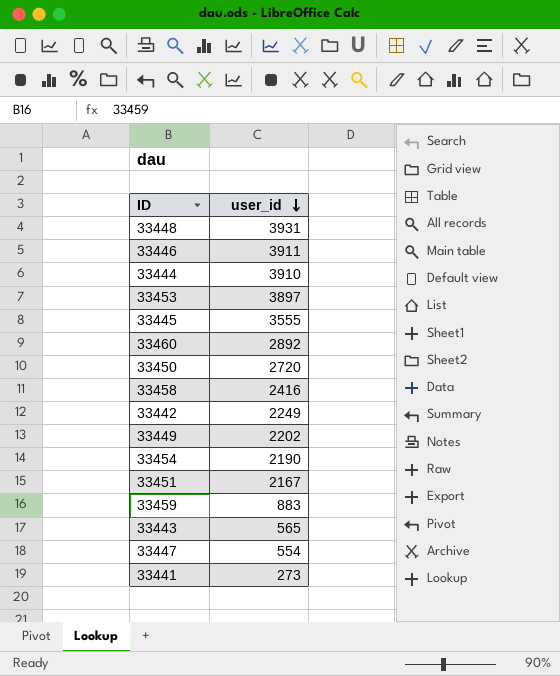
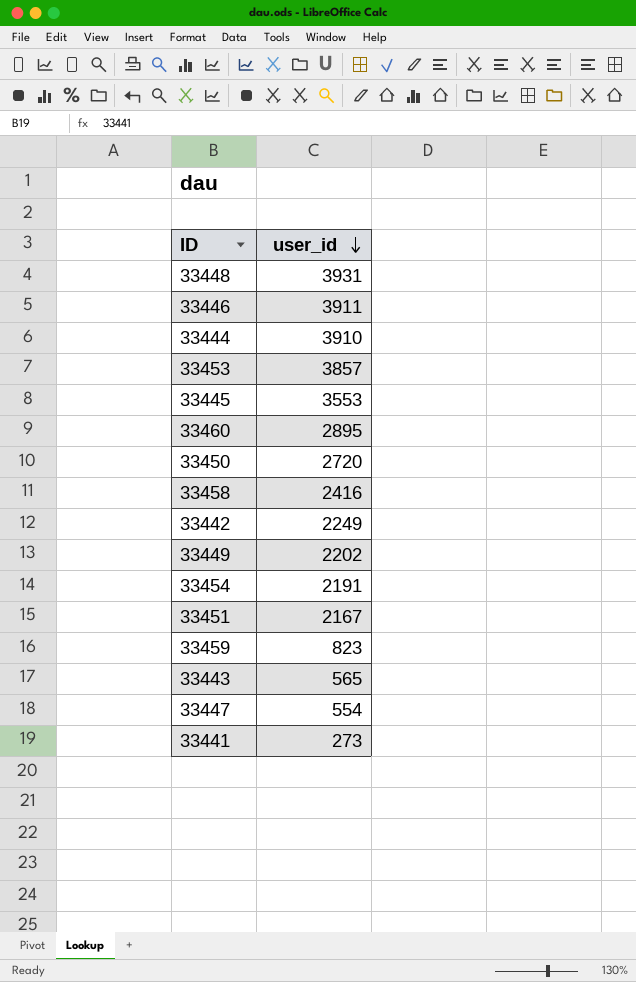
33453 | user_id: 3897 -> 3857
33445 | user_id: 3555 -> 3553
33460 | user_id: 2892 -> 2895
33454 | user_id: 2190 -> 2191
33459 | user_id: 883 -> 823

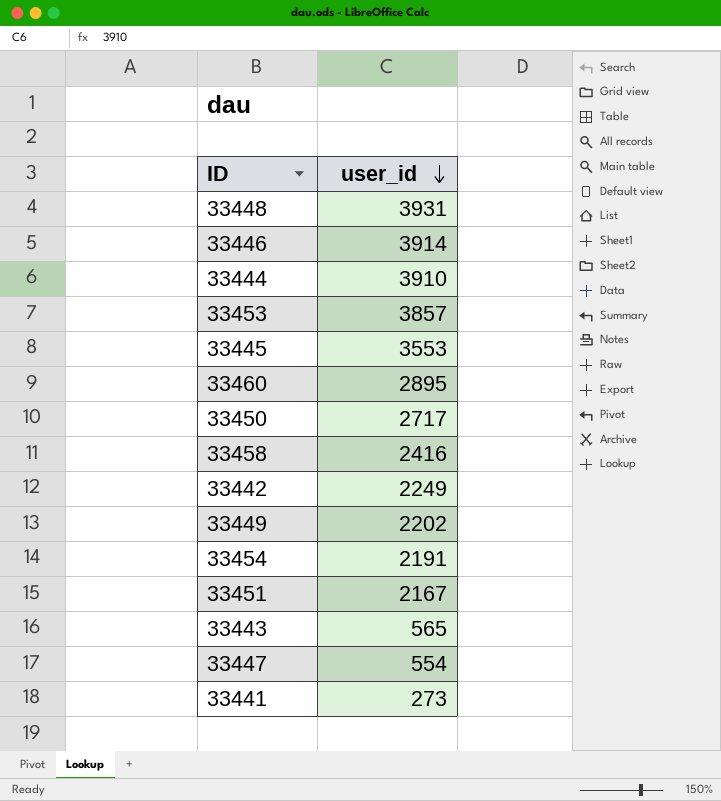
row 33459: 823 -> none
33446 | user_id: 3911 -> 3914
33450 | user_id: 2720 -> 2717

